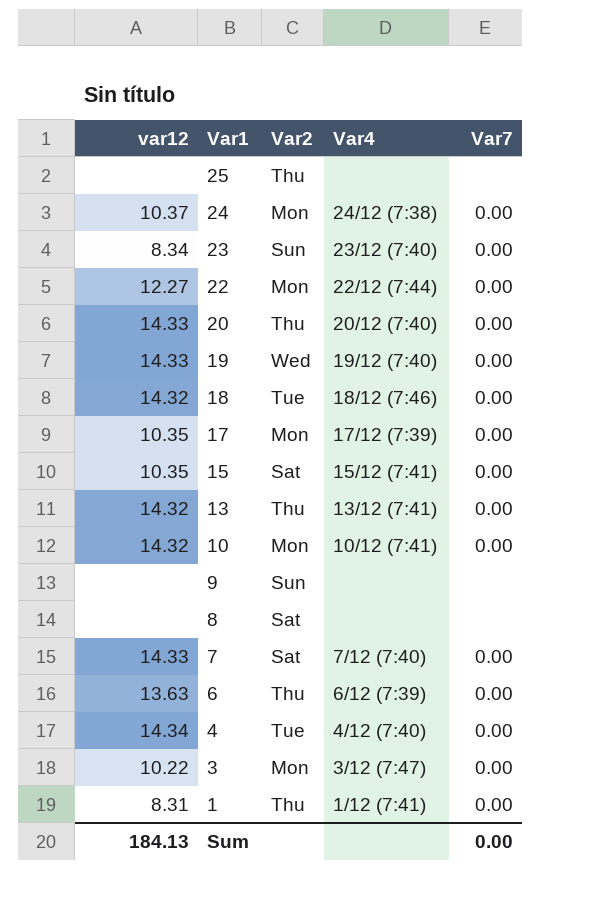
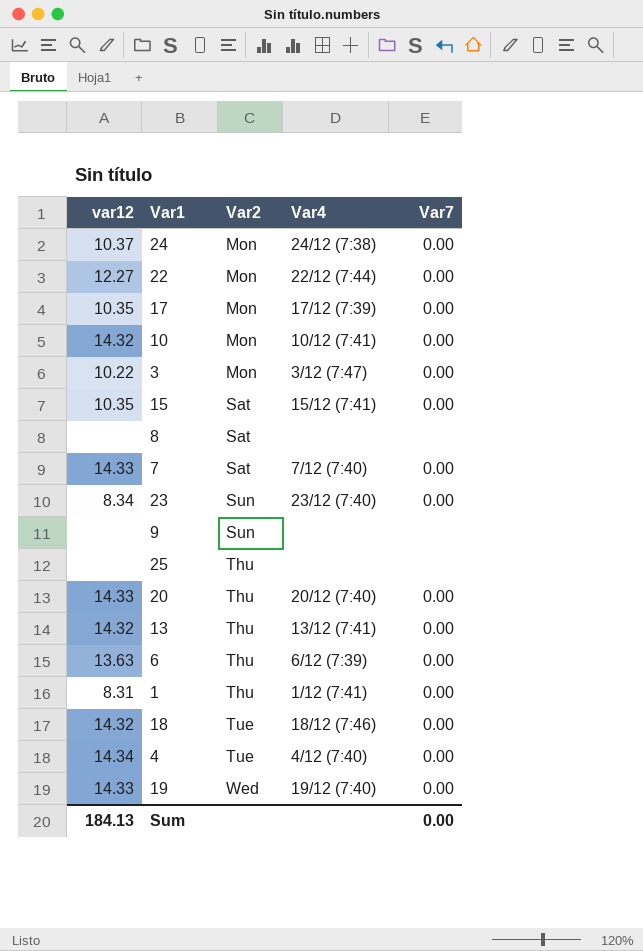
row order: Var1 descending -> Var2 ascending

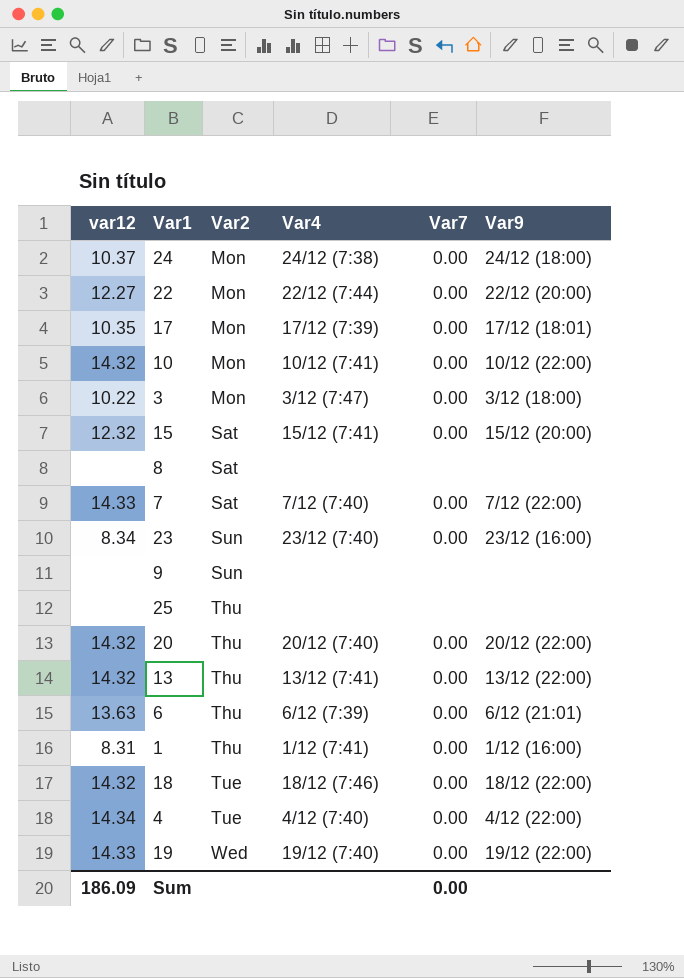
column Var9 | position: none -> 6
15 | var12: 10.35 -> 12.32
20 | var12: 14.33 -> 14.32
Sum | var12: 184.13 -> 186.09

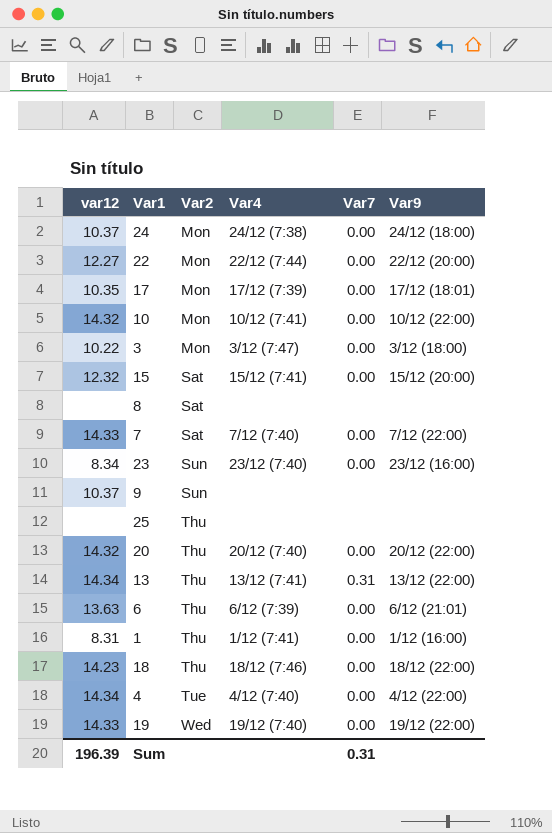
9 | var12: none -> 10.37
13 | var12: 14.32 -> 14.34
13 | Var7: 0.00 -> 0.31
18 | var12: 14.32 -> 14.23
18 | Var2: Tue -> Thu
Sum | var12: 186.09 -> 196.39
Sum | Var7: 0.00 -> 0.31

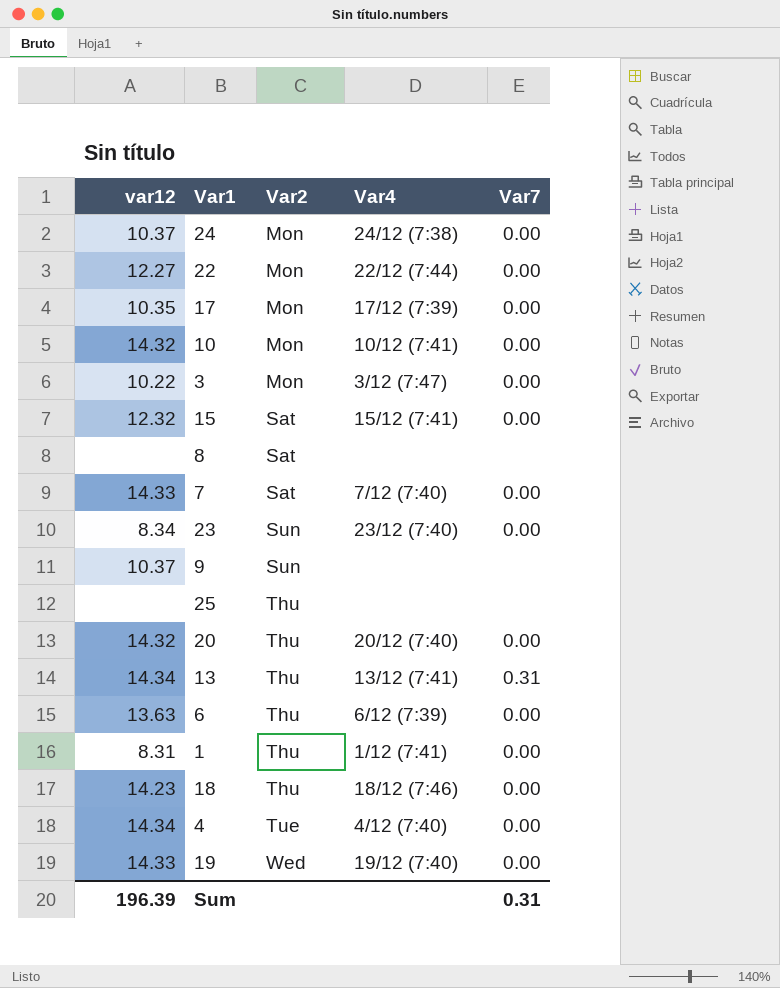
column Var9 | position: 6 -> none

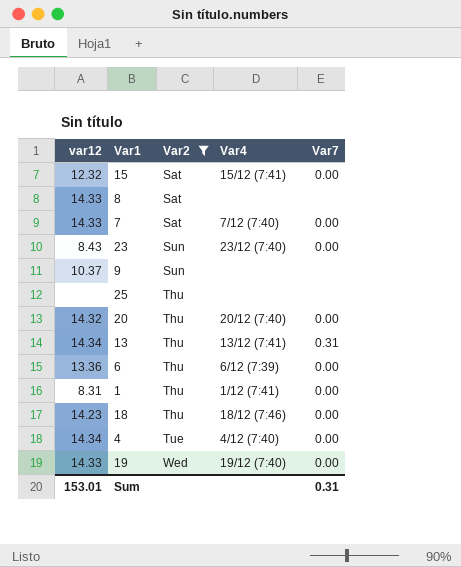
filter: none -> Var2 != Mon
8 | var12: none -> 14.33
23 | var12: 8.34 -> 8.43
6 | var12: 13.63 -> 13.36
Sum | var12: 196.39 -> 153.01

